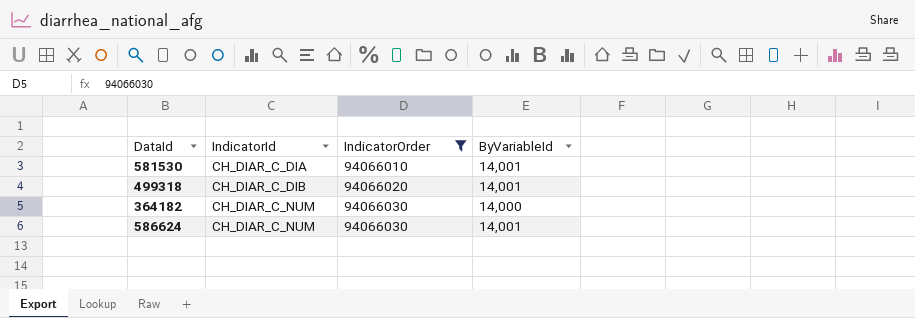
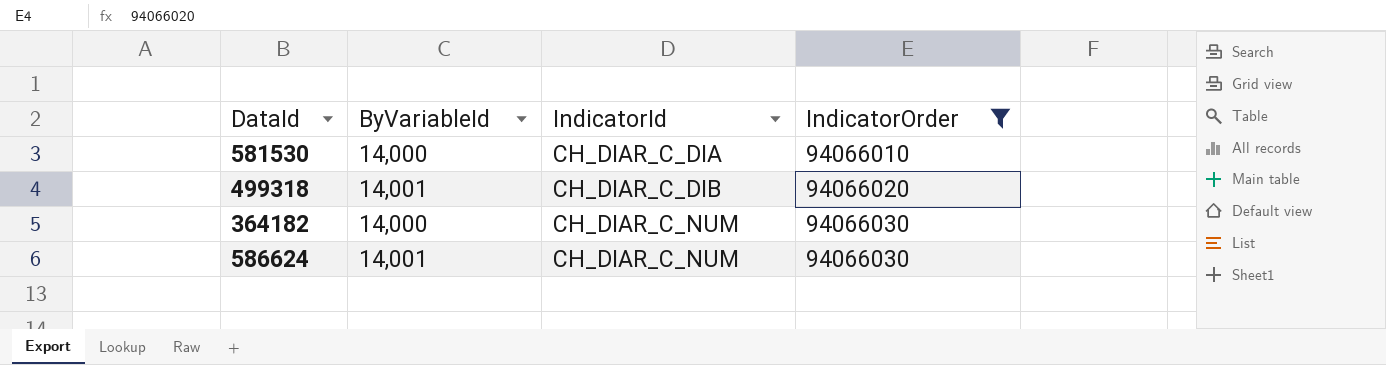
column ByVariableId | position: 4 -> 2
581530 | ByVariableId: 14,001 -> 14,000

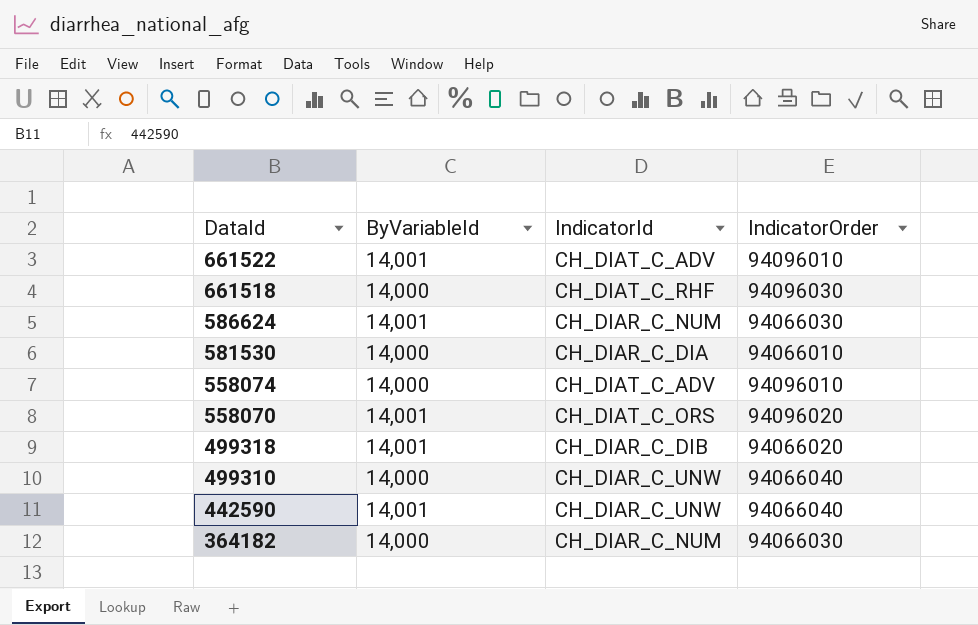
filter: IndicatorOrder <= 94066030 -> none
row order: IndicatorId ascending -> DataId descending

